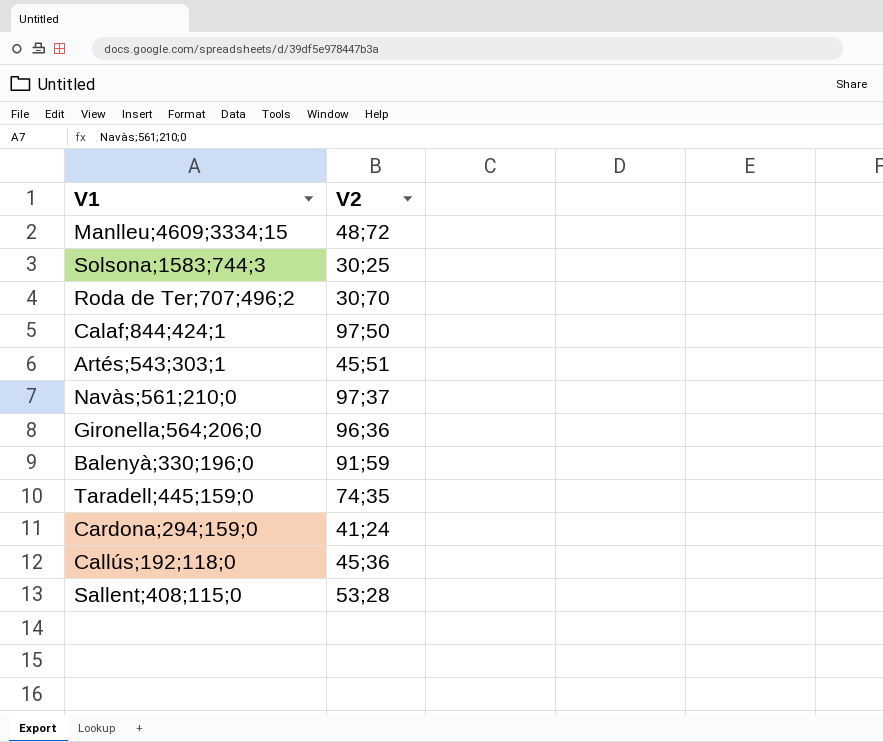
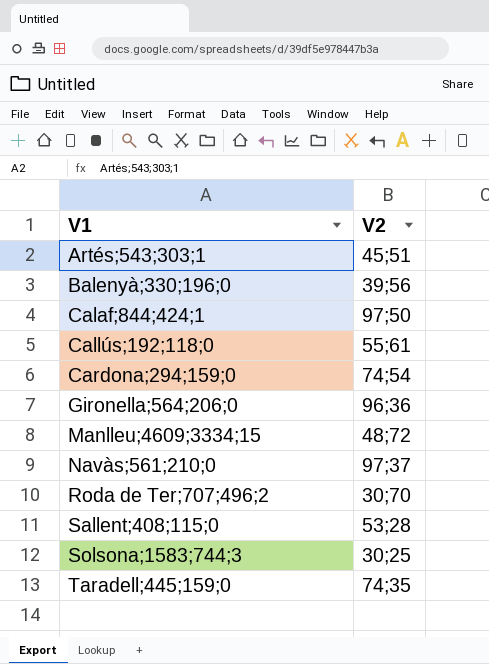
row order: none -> V1 ascending
Balenyà;330;196;0 | V2: 91;59 -> 39;56
Callús;192;118;0 | V2: 45;36 -> 55;61
Cardona;294;159;0 | V2: 41;24 -> 74;54

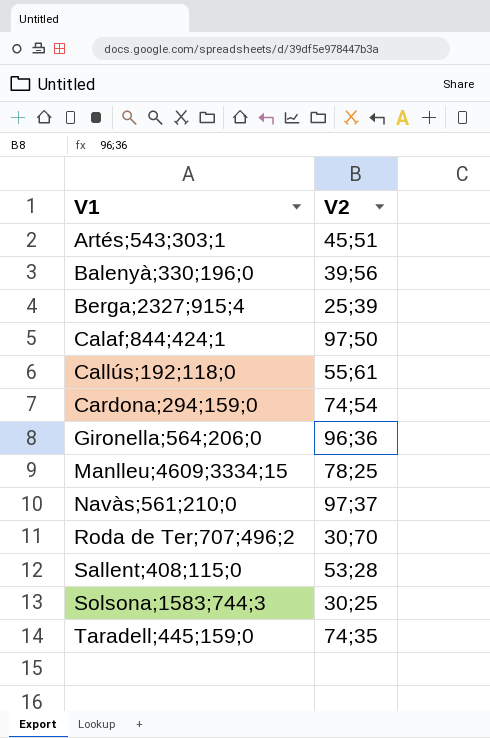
row Berga;2327;915;4: none -> 25;39
Manlleu;4609;3334;15 | V2: 48;72 -> 78;25

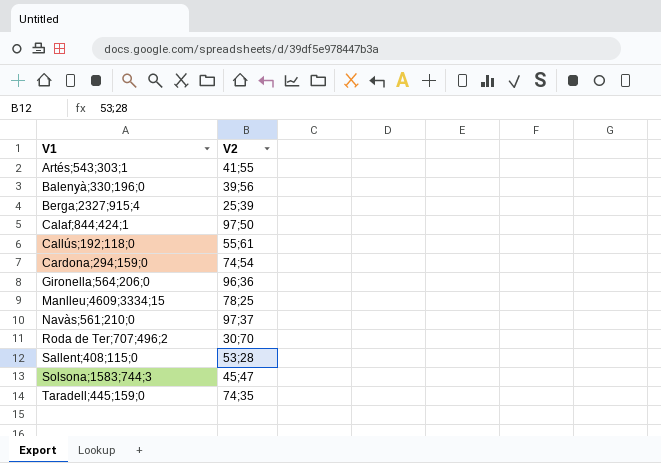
Artés;543;303;1 | V2: 45;51 -> 41;55
Solsona;1583;744;3 | V2: 30;25 -> 45;47

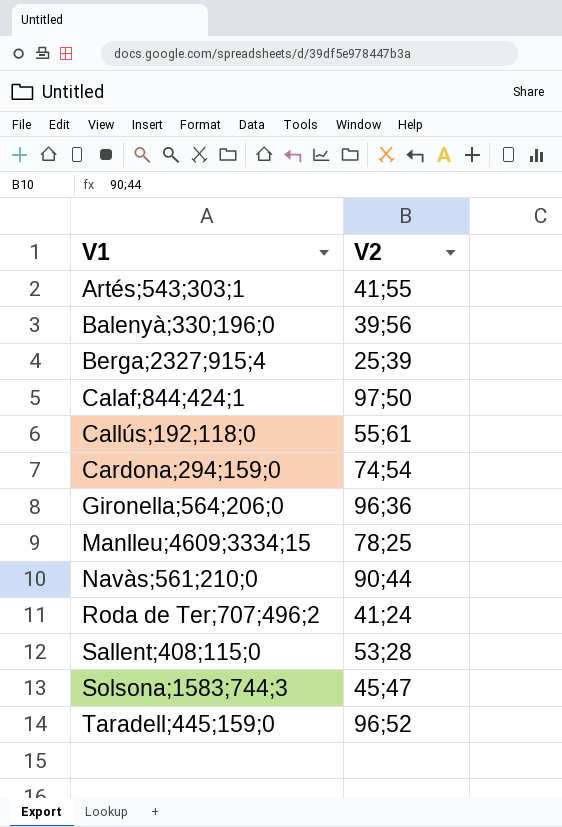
Navàs;561;210;0 | V2: 97;37 -> 90;44
Roda de Ter;707;496;2 | V2: 30;70 -> 41;24
Taradell;445;159;0 | V2: 74;35 -> 96;52

